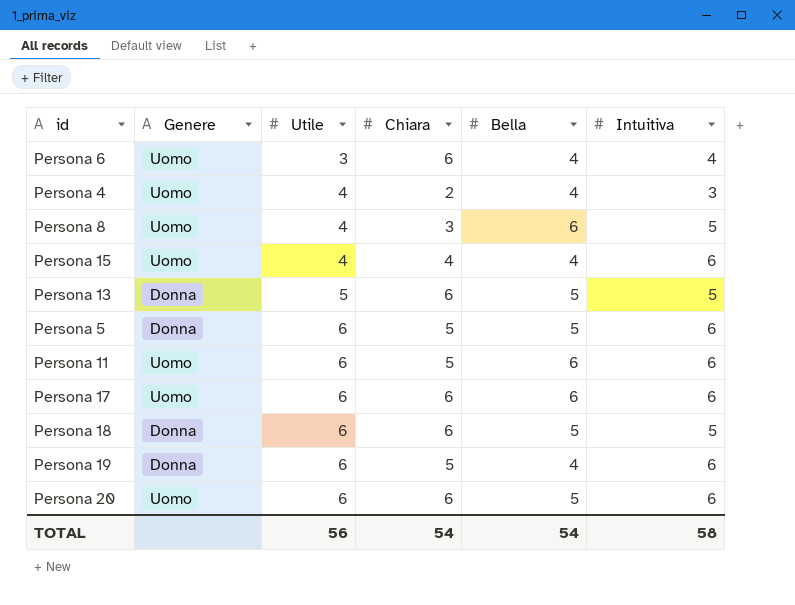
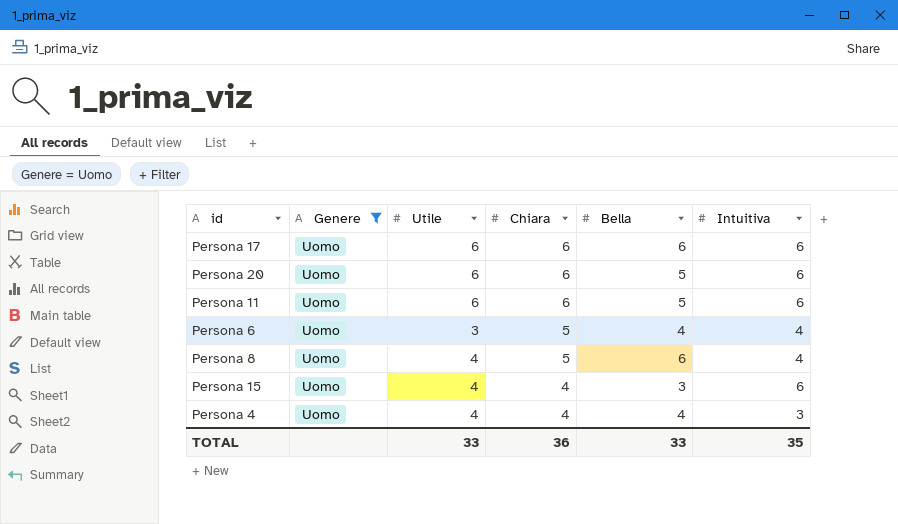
filter: none -> Genere = Uomo
row order: Utile ascending -> Chiara descending
Persona 11 | Chiara: 5 -> 6
Persona 11 | Bella: 6 -> 5
Persona 6 | Chiara: 6 -> 5
Persona 8 | Chiara: 3 -> 5
Persona 8 | Intuitiva: 5 -> 4
Persona 15 | Bella: 4 -> 3
Persona 4 | Chiara: 2 -> 4
TOTAL | Utile: 56 -> 33
TOTAL | Chiara: 54 -> 36
TOTAL | Bella: 54 -> 33
TOTAL | Intuitiva: 58 -> 35

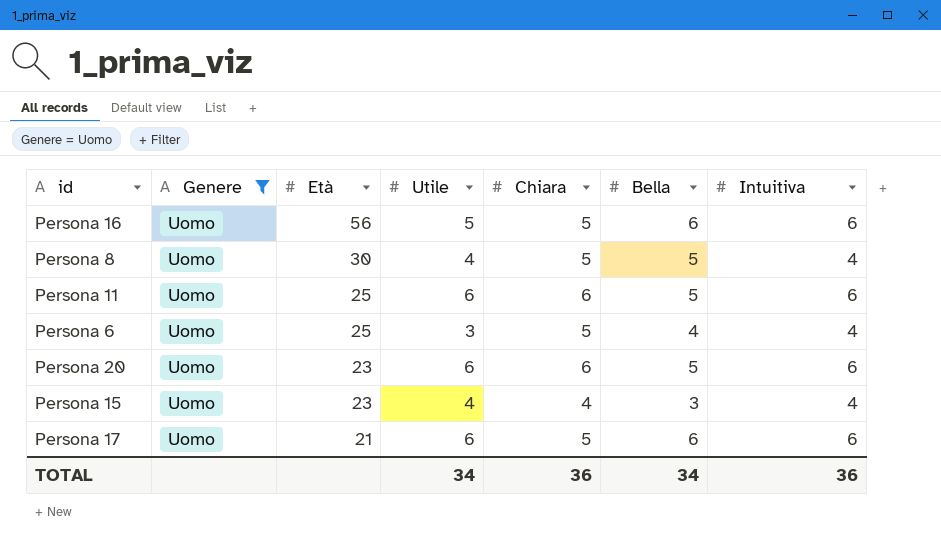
row order: Chiara descending -> Età descending
column Età | position: none -> 3
row Persona 4: Uomo | 4 | 4 | 4 | 3 -> none
row Persona 16: none -> Uomo | 56 | 5 | 5 | 6 | 6
Persona 8 | Bella: 6 -> 5
Persona 15 | Intuitiva: 6 -> 4
Persona 17 | Chiara: 6 -> 5
TOTAL | Utile: 33 -> 34
TOTAL | Bella: 33 -> 34
TOTAL | Intuitiva: 35 -> 36

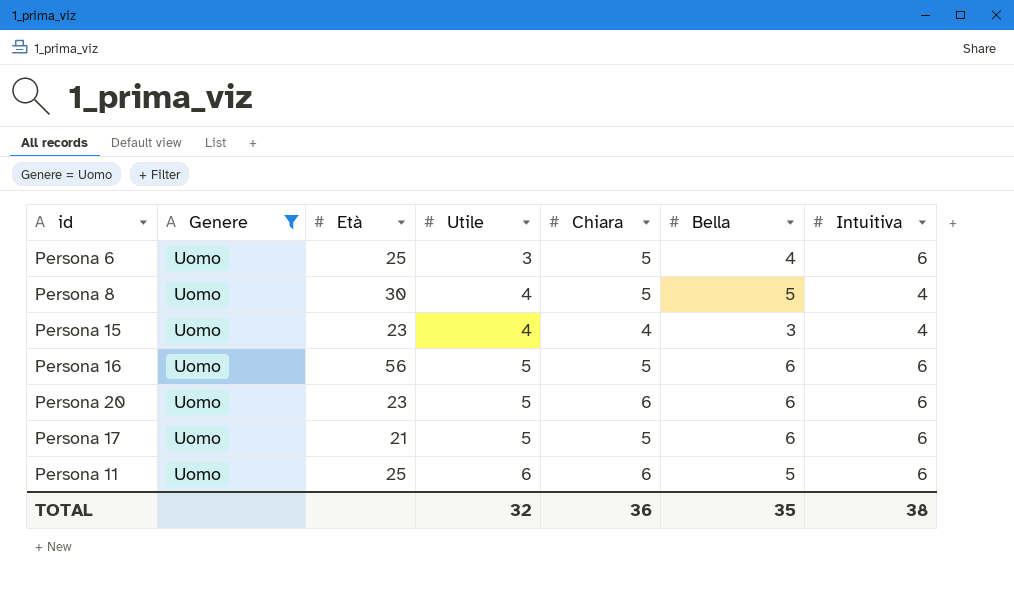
row order: Età descending -> Utile ascending
Persona 6 | Intuitiva: 4 -> 6
Persona 20 | Utile: 6 -> 5
Persona 20 | Bella: 5 -> 6
Persona 17 | Utile: 6 -> 5
TOTAL | Utile: 34 -> 32
TOTAL | Bella: 34 -> 35
TOTAL | Intuitiva: 36 -> 38

